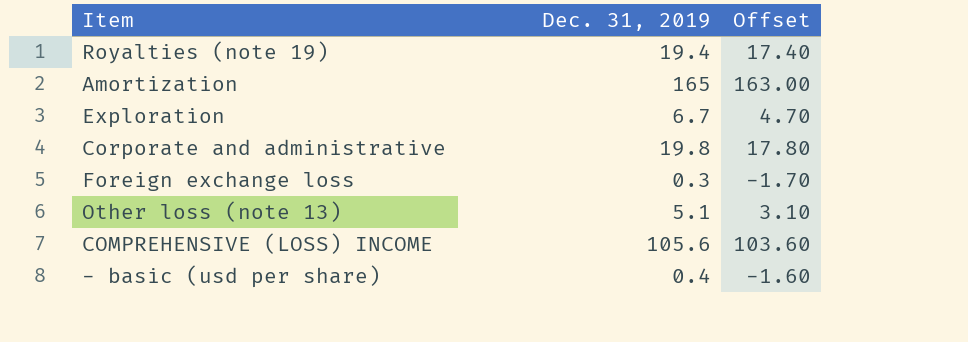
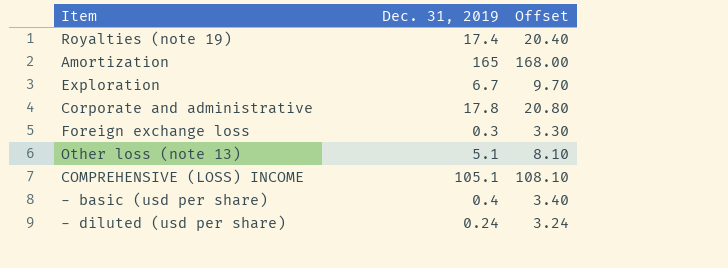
column Offset | formula: [Dec. 31, 2019] - 2 -> [Dec. 31, 2019] + 3
Royalties (note 19) | Dec. 31, 2019: 19.4 -> 17.4
Corporate and administrative | Dec. 31, 2019: 19.8 -> 17.8
COMPREHENSIVE (LOSS) INCOME | Dec. 31, 2019: 105.6 -> 105.1
row - diluted (usd per share): none -> 0.24 | 3.24

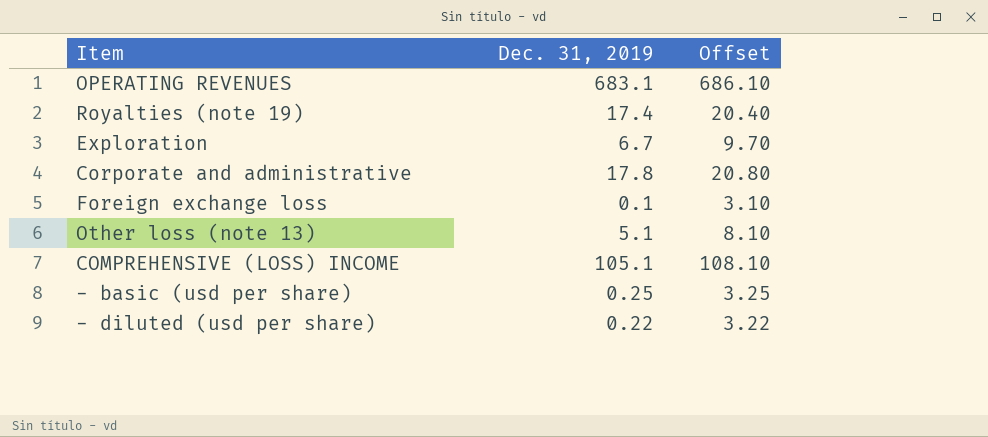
row Amortization: 165 | 168.00 -> none
row OPERATING REVENUES: none -> 683.1 | 686.10
Foreign exchange loss | Dec. 31, 2019: 0.3 -> 0.1
Foreign exchange loss | Offset: 3.30 -> 3.10
- basic (usd per share) | Dec. 31, 2019: 0.4 -> 0.25
- basic (usd per share) | Offset: 3.40 -> 3.25
- diluted (usd per share) | Dec. 31, 2019: 0.24 -> 0.22
- diluted (usd per share) | Offset: 3.24 -> 3.22

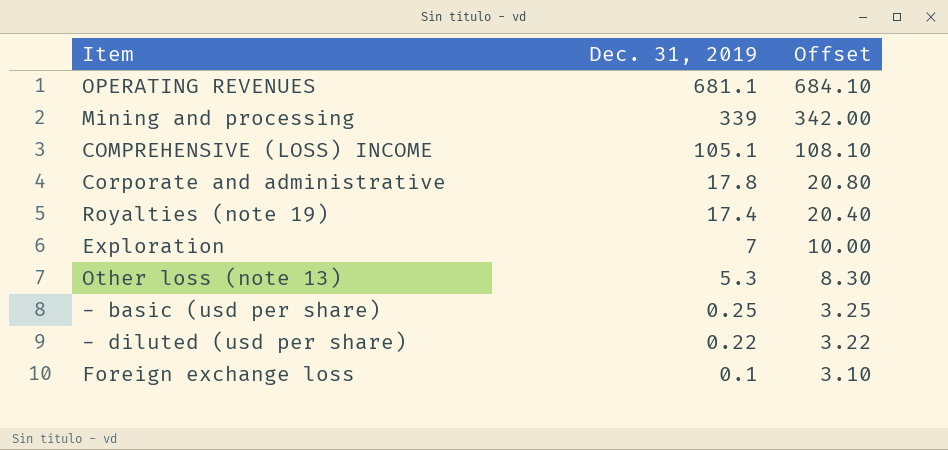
row order: none -> Dec. 31, 2019 descending
OPERATING REVENUES | Dec. 31, 2019: 683.1 -> 681.1
OPERATING REVENUES | Offset: 686.10 -> 684.10
row Mining and processing: none -> 339 | 342.00
Exploration | Dec. 31, 2019: 6.7 -> 7
Exploration | Offset: 9.70 -> 10.00
Other loss (note 13) | Dec. 31, 2019: 5.1 -> 5.3
Other loss (note 13) | Offset: 8.10 -> 8.30

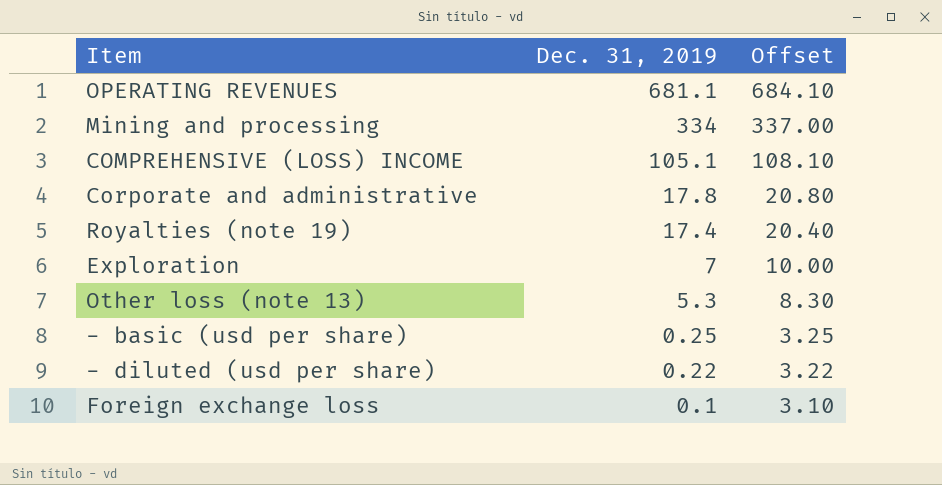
Mining and processing | Dec. 31, 2019: 339 -> 334
Mining and processing | Offset: 342.00 -> 337.00

